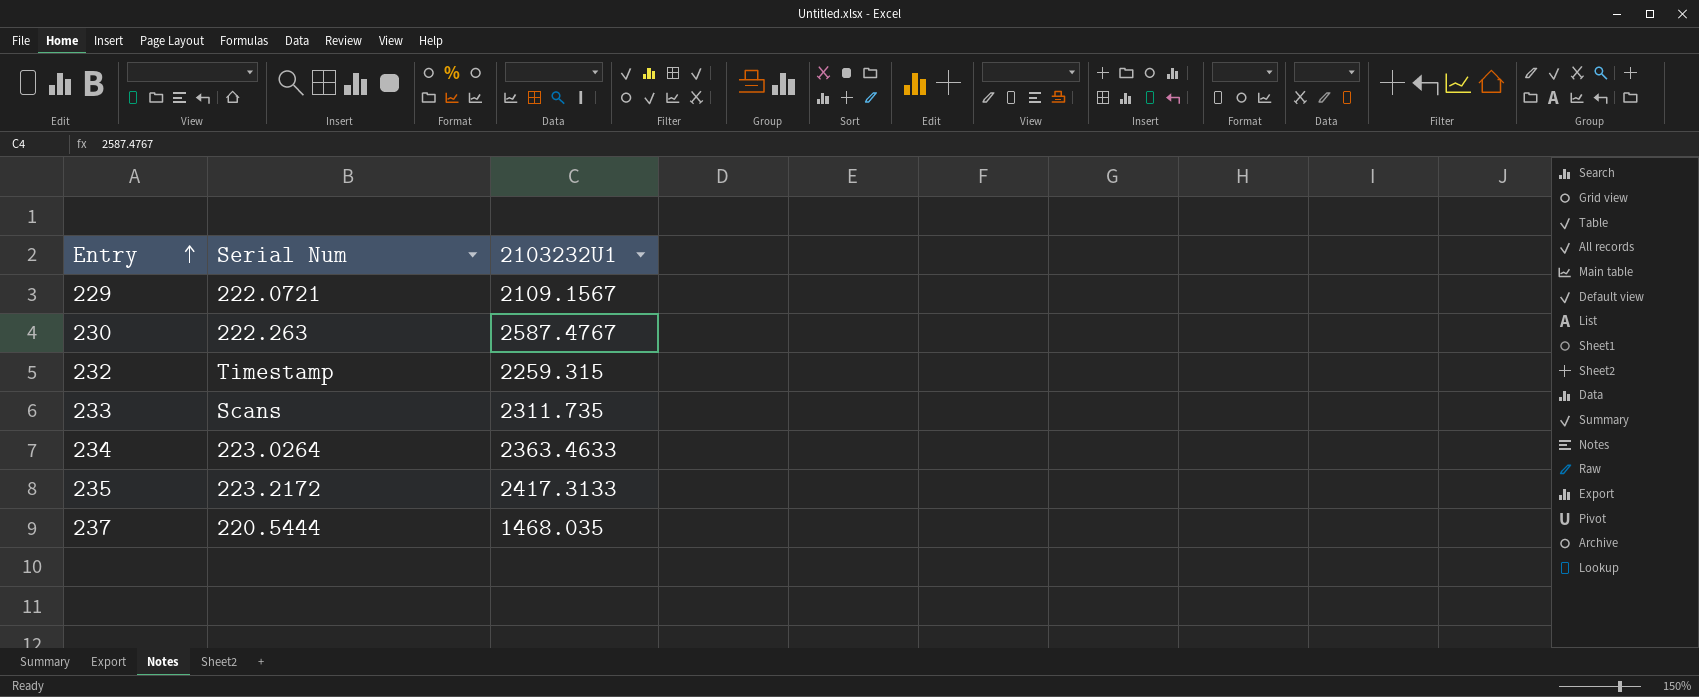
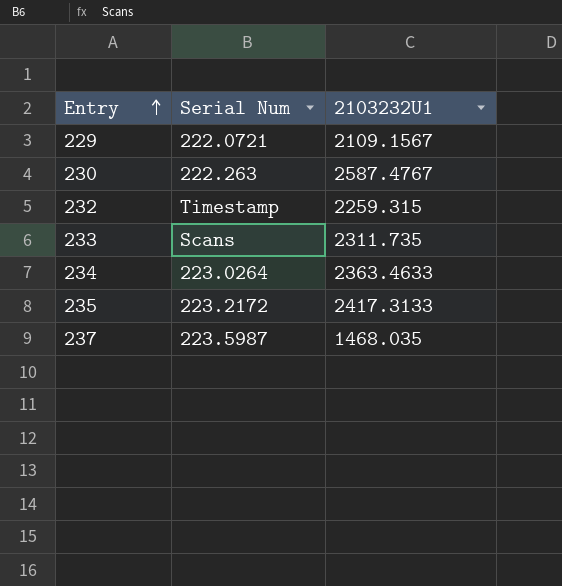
237 | Serial Num: 220.5444 -> 223.5987

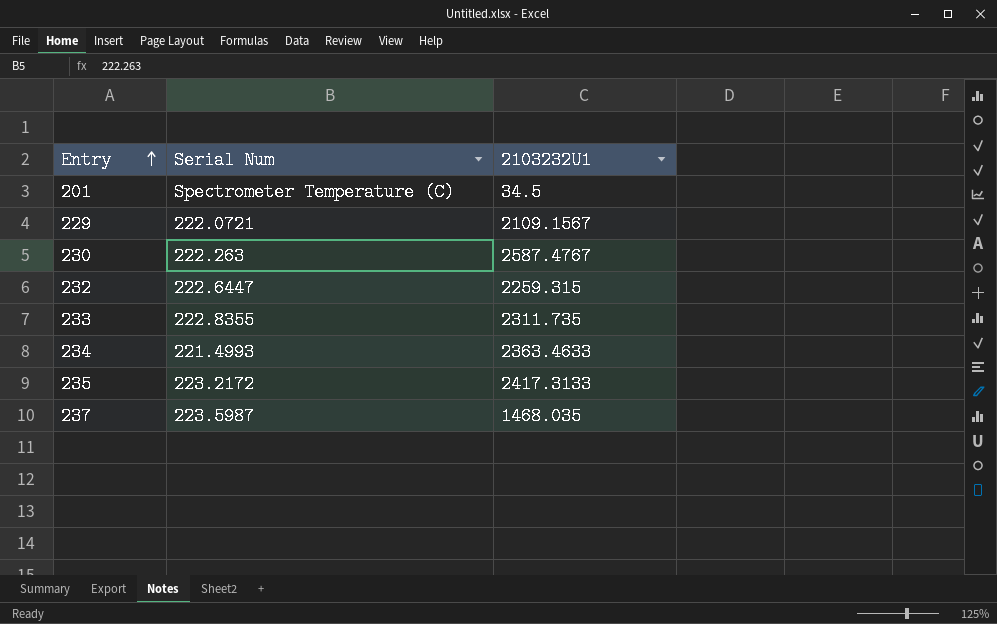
row 201: none -> Spectrometer Temperature (C) | 34.5
232 | Serial Num: Timestamp -> 222.6447
233 | Serial Num: Scans -> 222.8355
234 | Serial Num: 223.0264 -> 221.4993

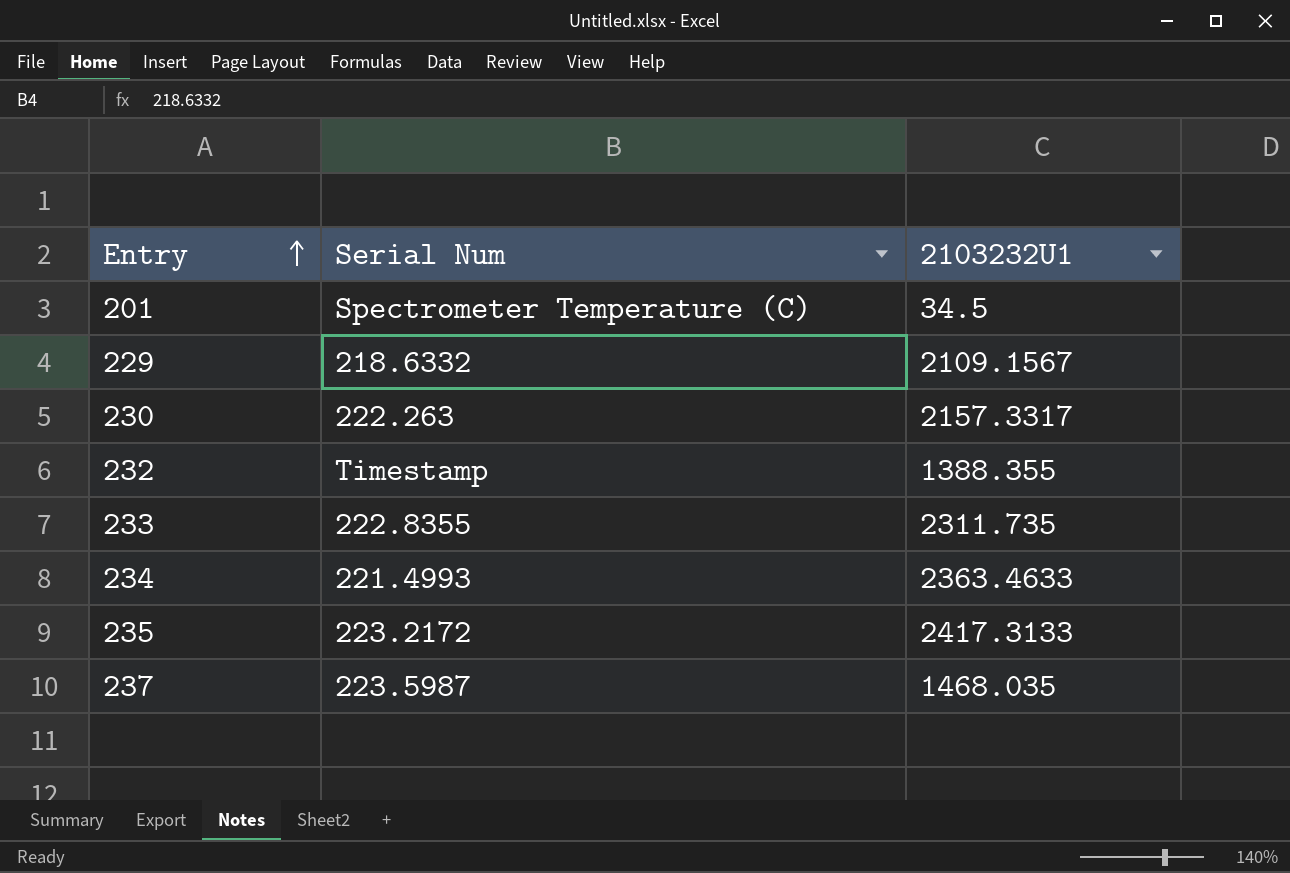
229 | Serial Num: 222.0721 -> 218.6332
230 | 2103232U1: 2587.4767 -> 2157.3317
232 | Serial Num: 222.6447 -> Timestamp
232 | 2103232U1: 2259.315 -> 1388.355

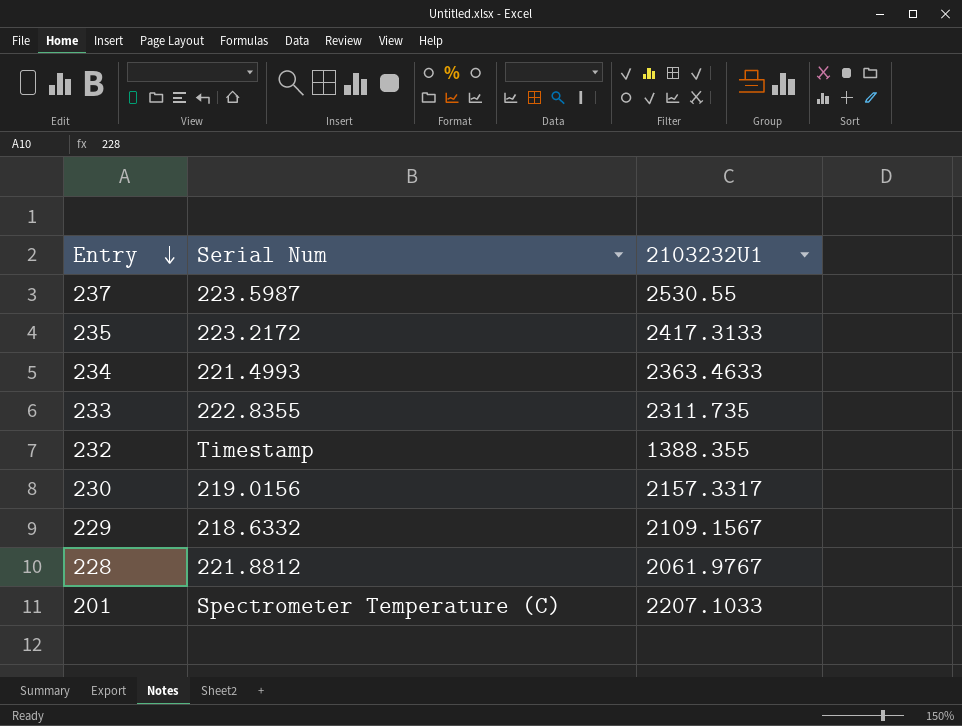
row order: Entry ascending -> Entry descending
237 | 2103232U1: 1468.035 -> 2530.55
230 | Serial Num: 222.263 -> 219.0156
row 228: none -> 221.8812 | 2061.9767
201 | 2103232U1: 34.5 -> 2207.1033

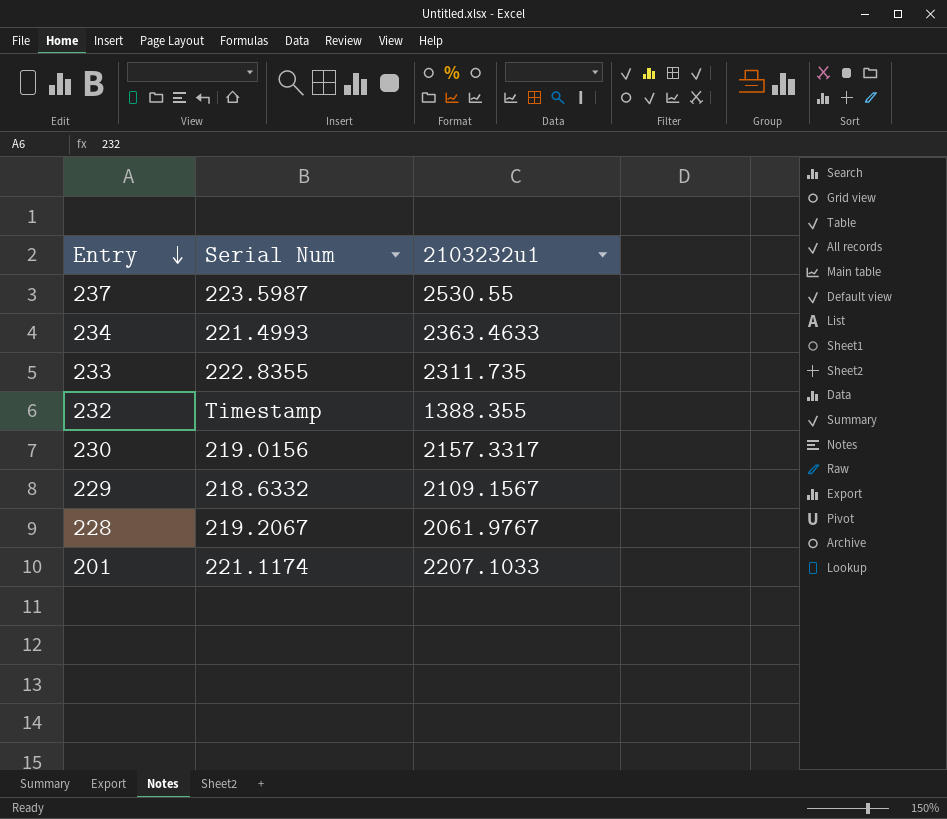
column name: 2103232U1 -> 2103232u1
row 235: 223.2172 | 2417.3133 -> none
228 | Serial Num: 221.8812 -> 219.2067
201 | Serial Num: Spectrometer Temperature (C) -> 221.1174

